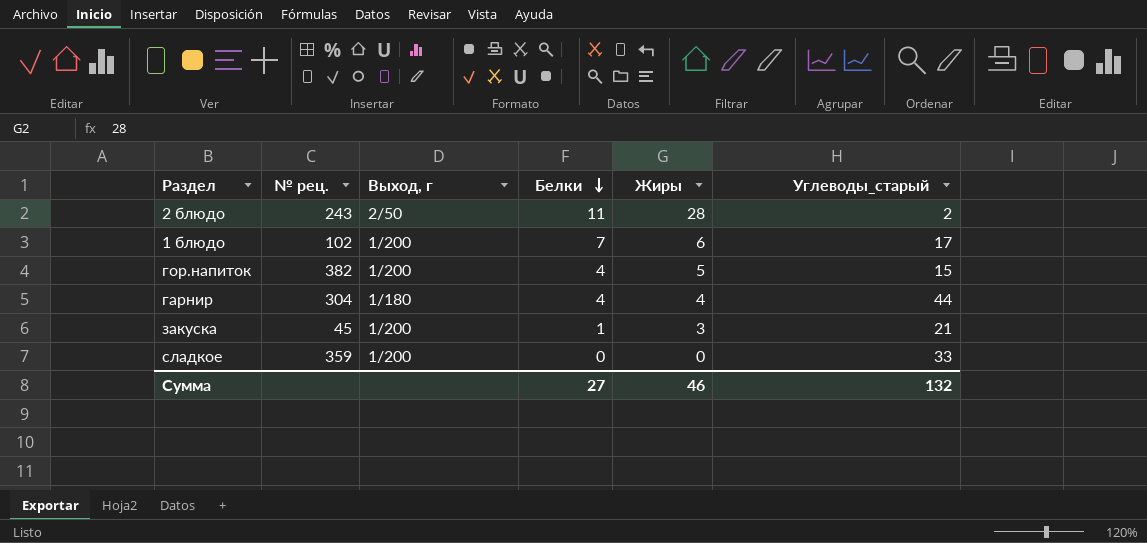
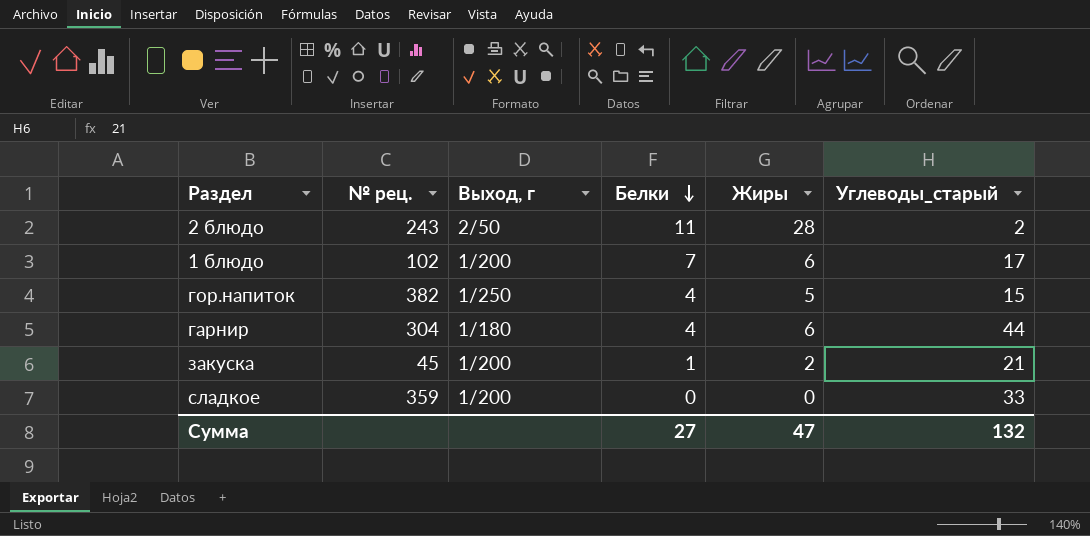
гор.напиток | Выход, г: 1/200 -> 1/250
гарнир | Жиры: 4 -> 6
закуска | Жиры: 3 -> 2
Сумма | Жиры: 46 -> 47

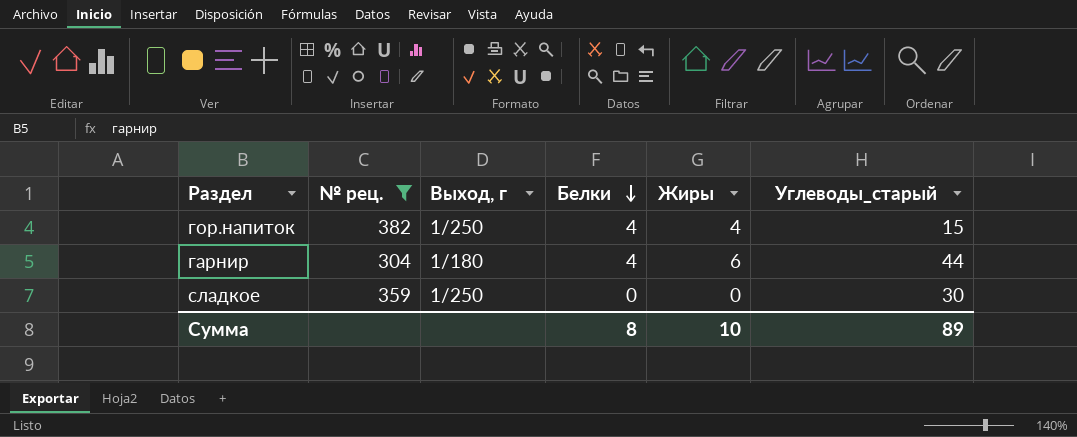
filter: none -> № рец. >= 304
гор.напиток | Жиры: 5 -> 4
сладкое | Выход, г: 1/200 -> 1/250
сладкое | Углеводы_старый: 33 -> 30
Сумма | Белки: 27 -> 8
Сумма | Жиры: 47 -> 10
Сумма | Углеводы_старый: 132 -> 89

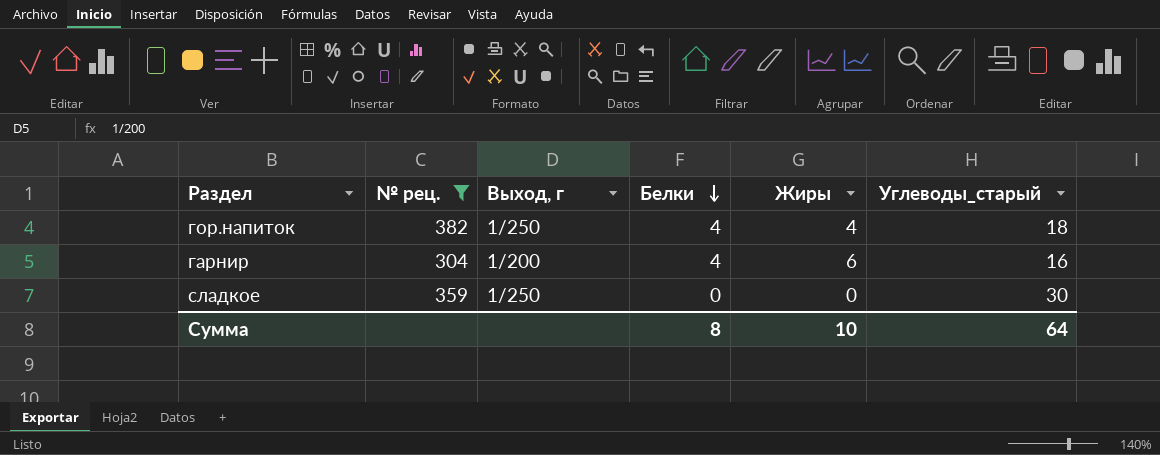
гор.напиток | Углеводы_старый: 15 -> 18
гарнир | Выход, г: 1/180 -> 1/200
гарнир | Углеводы_старый: 44 -> 16
Сумма | Углеводы_старый: 89 -> 64

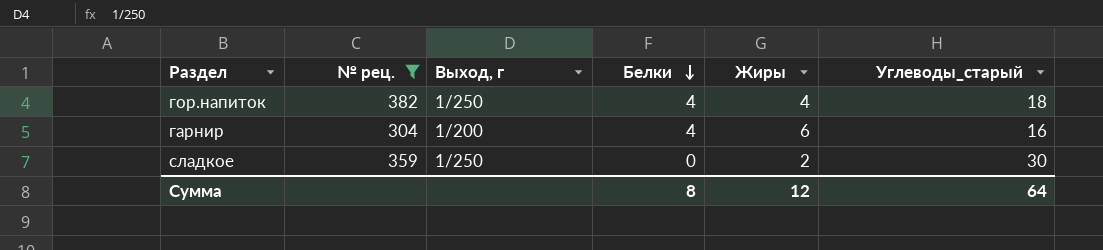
сладкое | Жиры: 0 -> 2
Сумма | Жиры: 10 -> 12

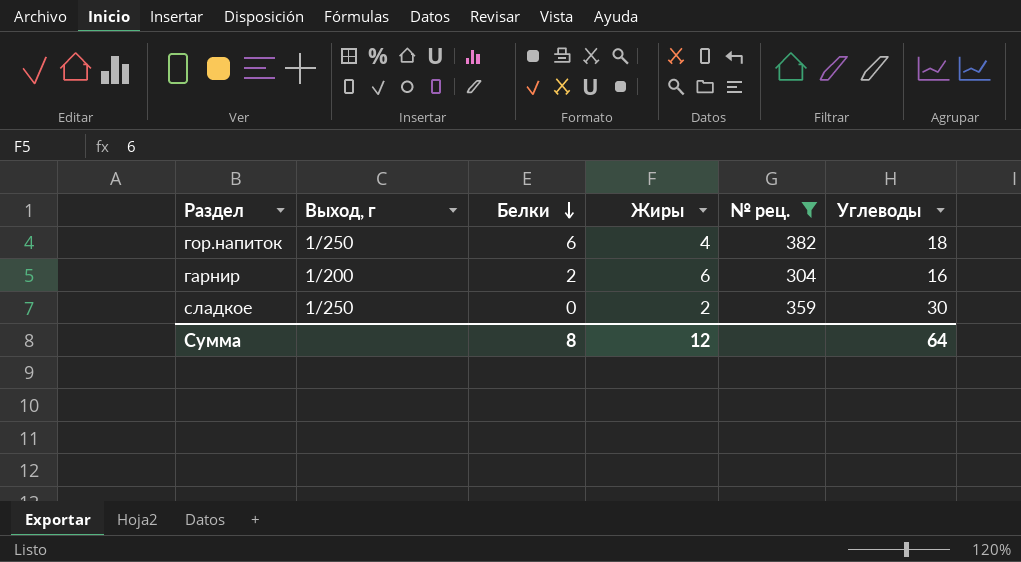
column № рец. | position: 2 -> 5
column name: Углеводы_старый -> Углеводы
гор.напиток | Белки: 4 -> 6
гарнир | Белки: 4 -> 2

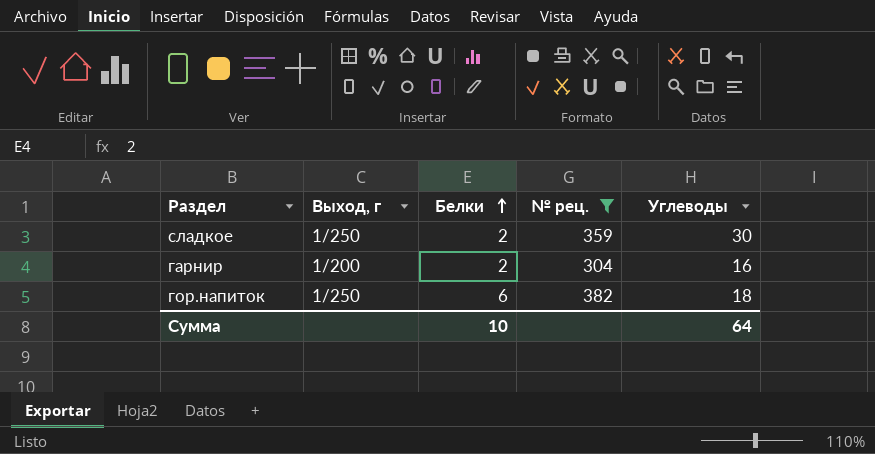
row order: Белки descending -> Белки ascending
column Жиры | position: 4 -> none
сладкое | Белки: 0 -> 2
Сумма | Белки: 8 -> 10

